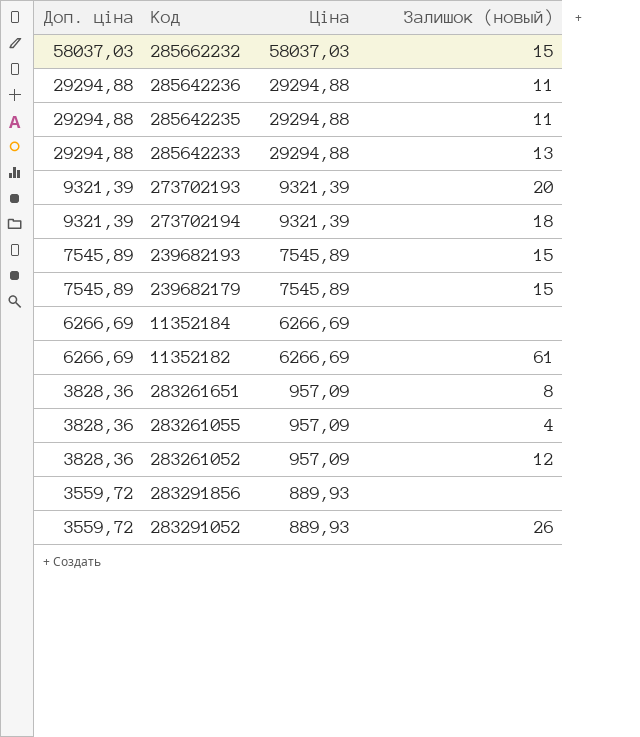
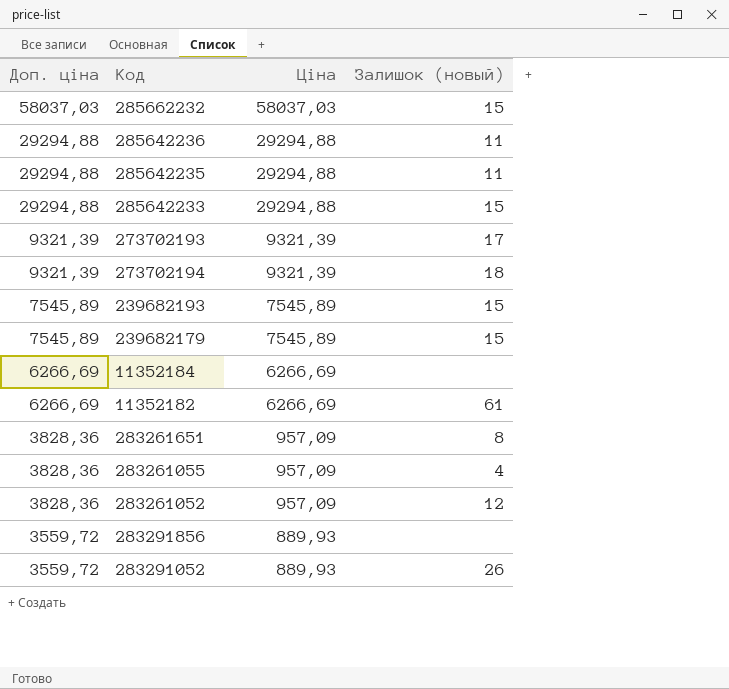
285642233 | Залишок (новый): 13 -> 15
273702193 | Залишок (новый): 20 -> 17

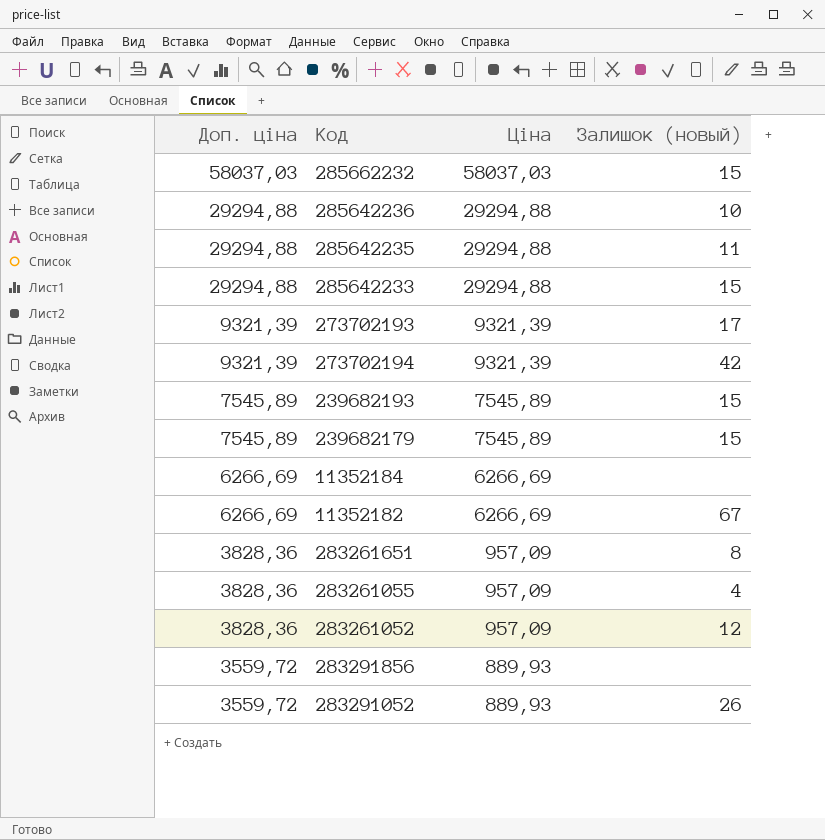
285642236 | Залишок (новый): 11 -> 10
273702194 | Залишок (новый): 18 -> 42
11352182 | Залишок (новый): 61 -> 67

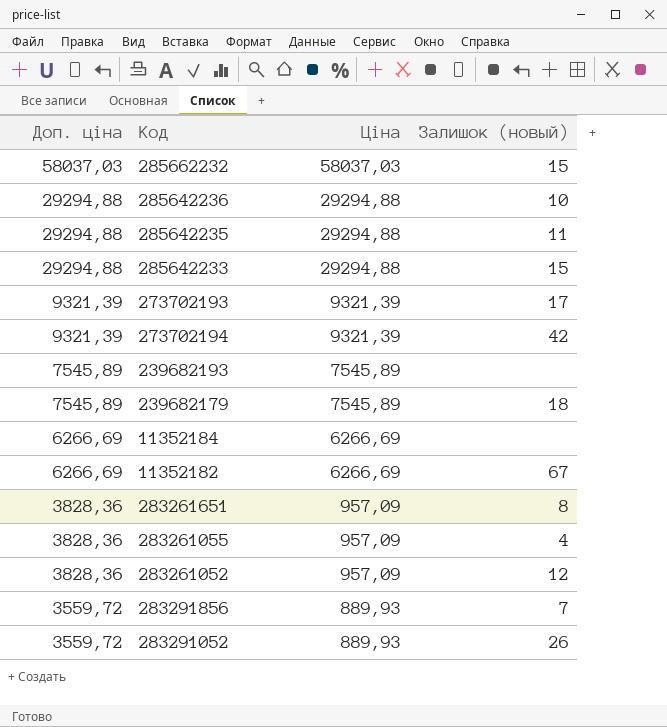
239682193 | Залишок (новый): 15 -> none
239682179 | Залишок (новый): 15 -> 18
283291856 | Залишок (новый): none -> 7

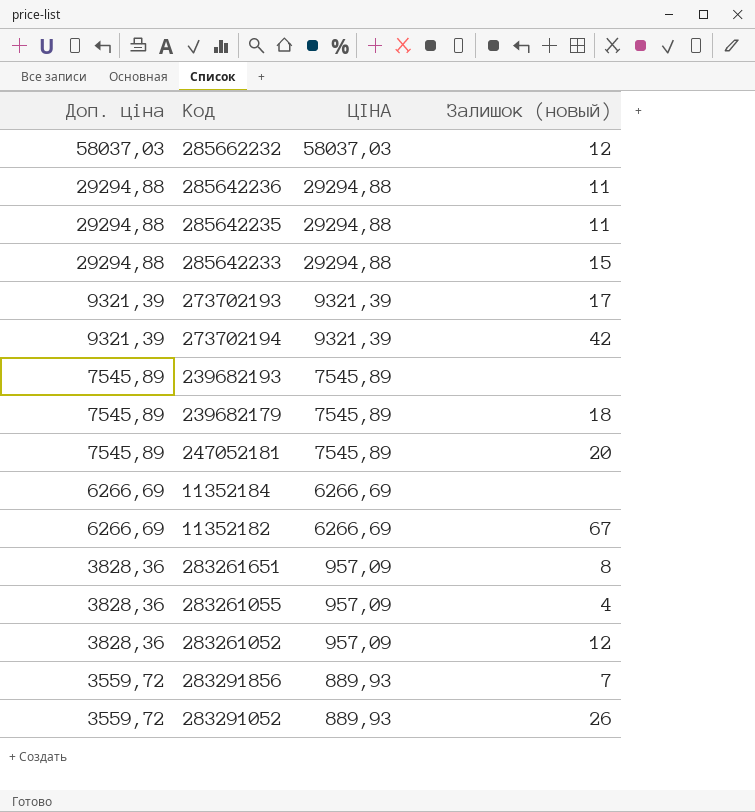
column name: Ціна -> ЦІНА
285662232 | Залишок (новый): 15 -> 12
285642236 | Залишок (новый): 10 -> 11
row 247052181: none -> 7545,89 | 7545,89 | 20

